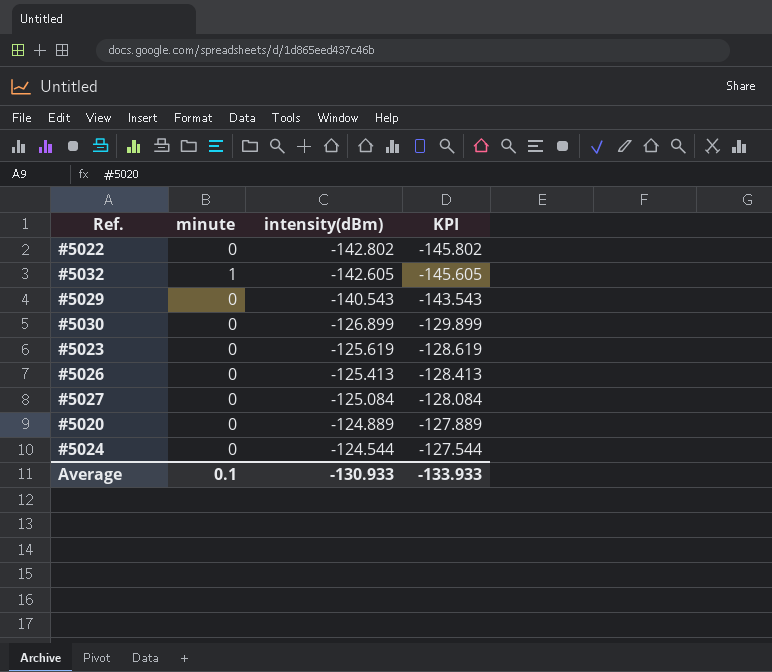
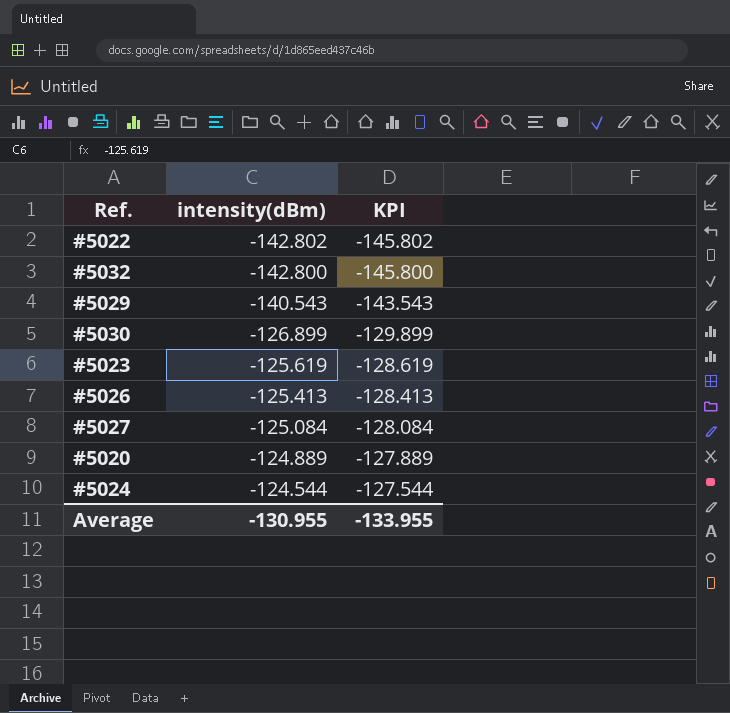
column minute | position: 2 -> none
#5032 | intensity(dBm): -142.605 -> -142.800
#5032 | KPI: -145.605 -> -145.800
Average | intensity(dBm): -130.933 -> -130.955
Average | KPI: -133.933 -> -133.955

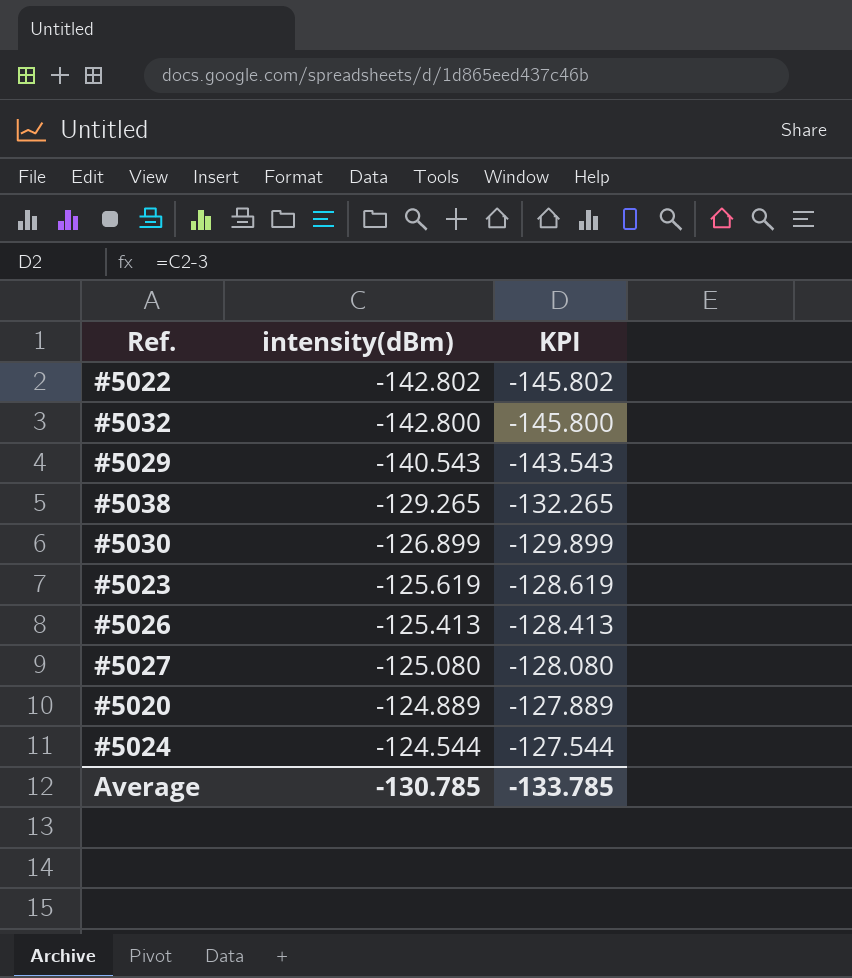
row #5038: none -> -129.265 | -132.265
#5027 | intensity(dBm): -125.084 -> -125.080
#5027 | KPI: -128.084 -> -128.080
Average | intensity(dBm): -130.955 -> -130.785
Average | KPI: -133.955 -> -133.785

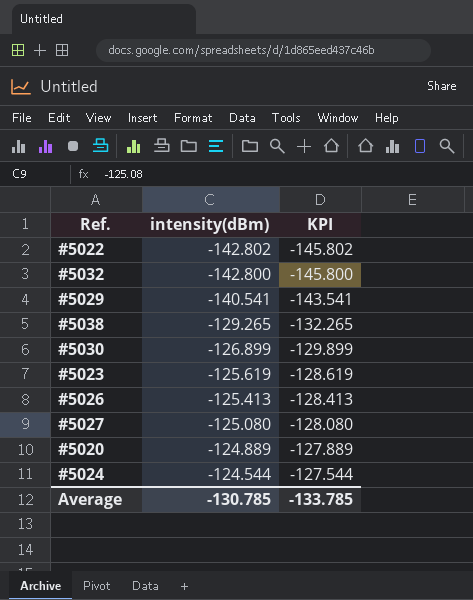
#5029 | intensity(dBm): -140.543 -> -140.541
#5029 | KPI: -143.543 -> -143.541

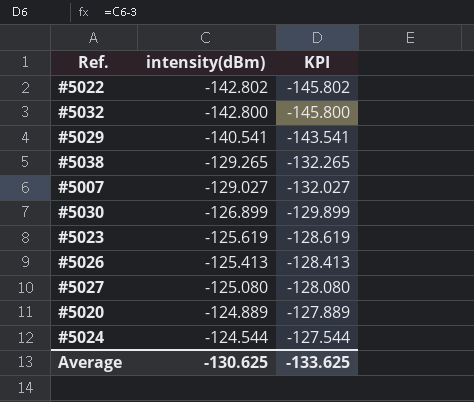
row #5007: none -> -129.027 | -132.027
Average | intensity(dBm): -130.785 -> -130.625
Average | KPI: -133.785 -> -133.625

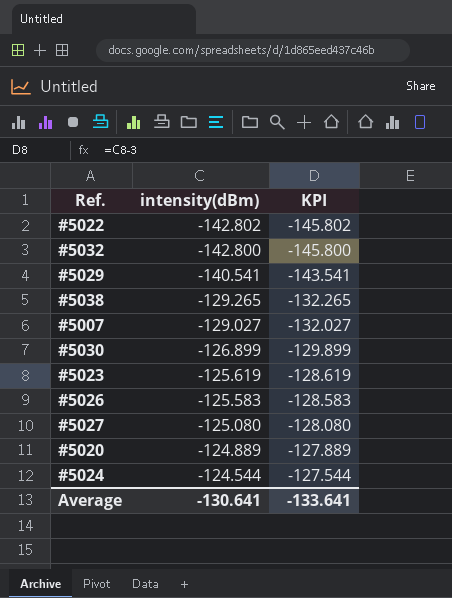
#5026 | intensity(dBm): -125.413 -> -125.583
#5026 | KPI: -128.413 -> -128.583
Average | intensity(dBm): -130.625 -> -130.641
Average | KPI: -133.625 -> -133.641

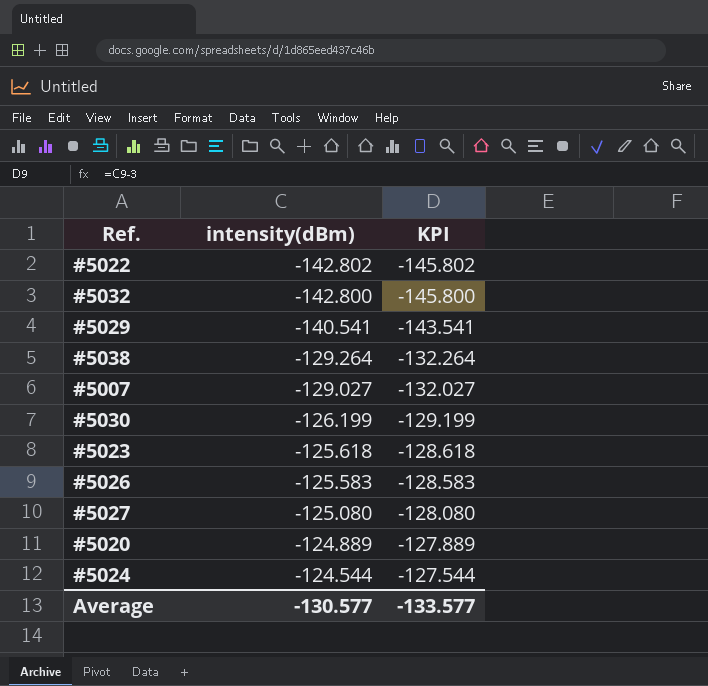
#5038 | intensity(dBm): -129.265 -> -129.264
#5038 | KPI: -132.265 -> -132.264
#5030 | intensity(dBm): -126.899 -> -126.199
#5030 | KPI: -129.899 -> -129.199
#5023 | intensity(dBm): -125.619 -> -125.618
#5023 | KPI: -128.619 -> -128.618
Average | intensity(dBm): -130.641 -> -130.577
Average | KPI: -133.641 -> -133.577

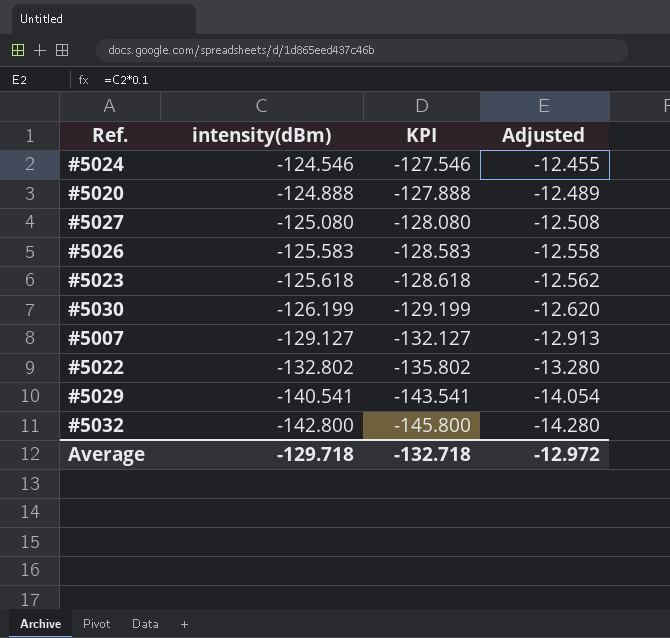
row order: intensity(dBm) ascending -> intensity(dBm) descending
column Adjusted | formula: none -> [intensity(dBm)] * 0.1
row #5038: -129.264 | -132.264 -> none
#5024 | intensity(dBm): -124.544 -> -124.546
#5024 | KPI: -127.544 -> -127.546
#5020 | intensity(dBm): -124.889 -> -124.888
#5020 | KPI: -127.889 -> -127.888
#5007 | intensity(dBm): -129.027 -> -129.127
#5007 | KPI: -132.027 -> -132.127
#5022 | intensity(dBm): -142.802 -> -132.802
#5022 | KPI: -145.802 -> -135.802
Average | intensity(dBm): -130.577 -> -129.718
Average | KPI: -133.577 -> -132.718

